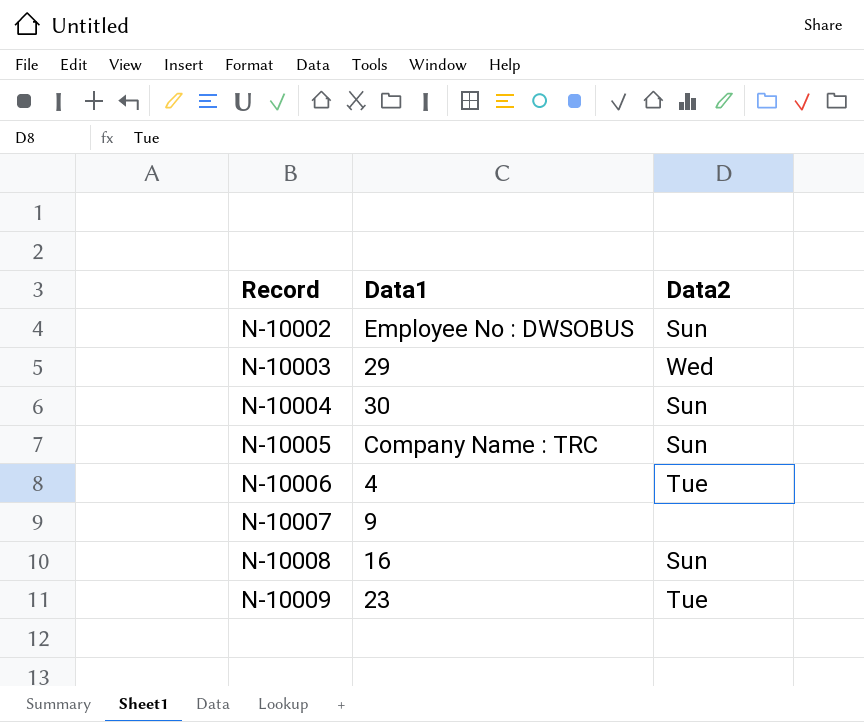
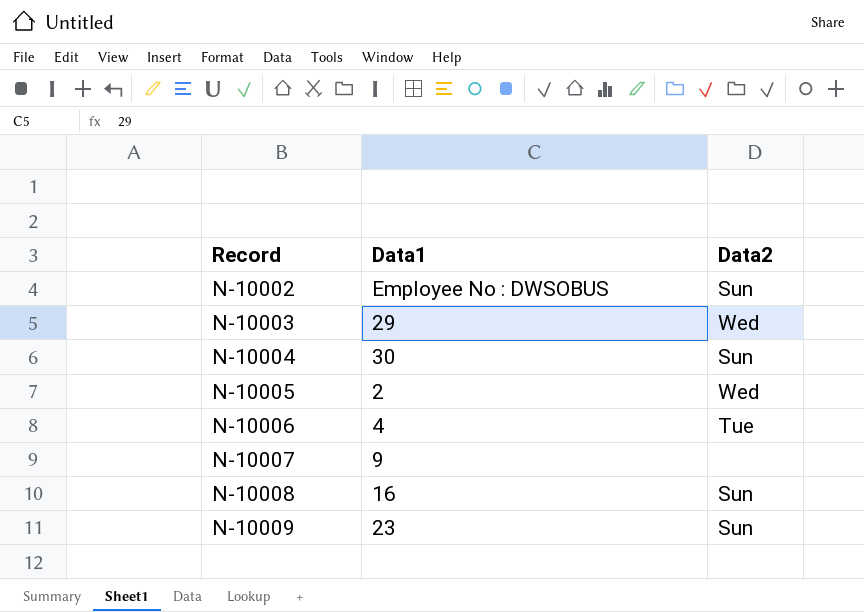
N-10005 | Data1: Company Name : TRC -> 2
N-10005 | Data2: Sun -> Wed
N-10009 | Data2: Tue -> Sun

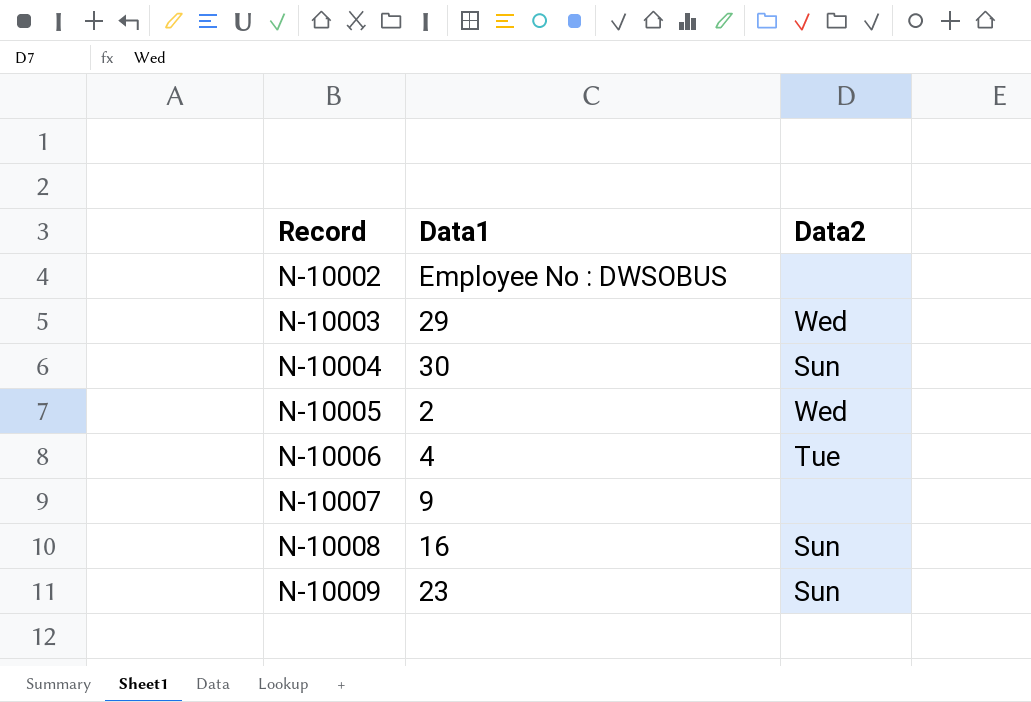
N-10002 | Data2: Sun -> none

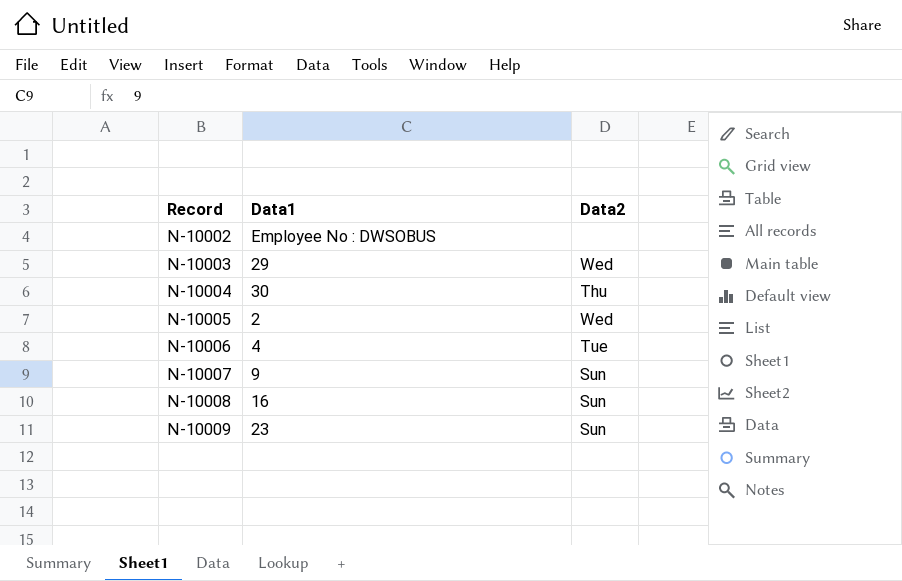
N-10004 | Data2: Sun -> Thu
N-10007 | Data2: none -> Sun

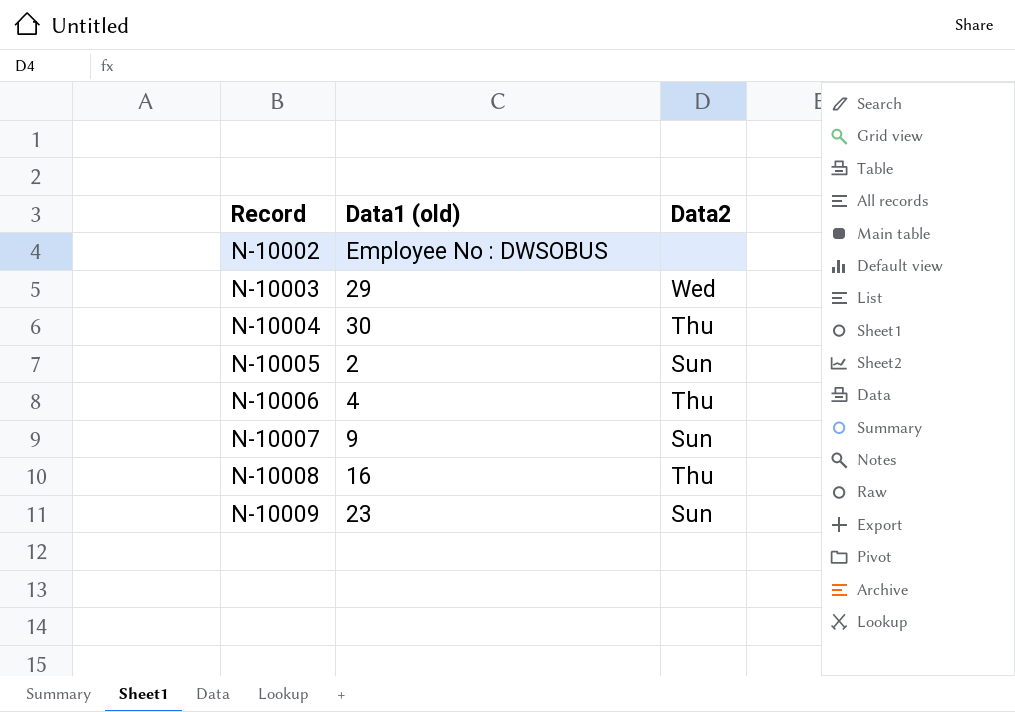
column name: Data1 -> Data1 (old)
N-10005 | Data2: Wed -> Sun
N-10006 | Data2: Tue -> Thu
N-10008 | Data2: Sun -> Thu

